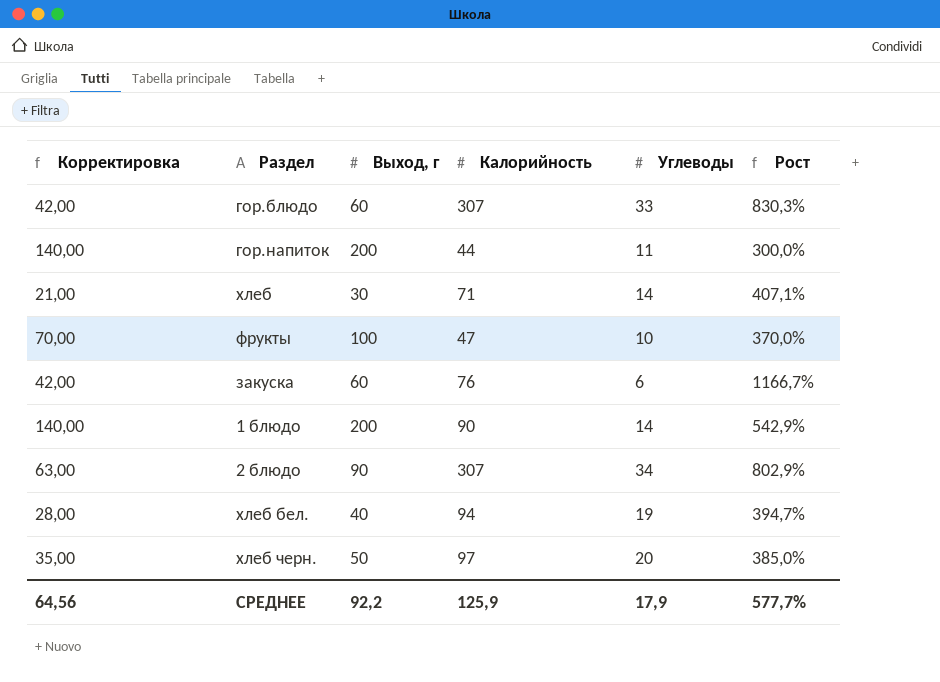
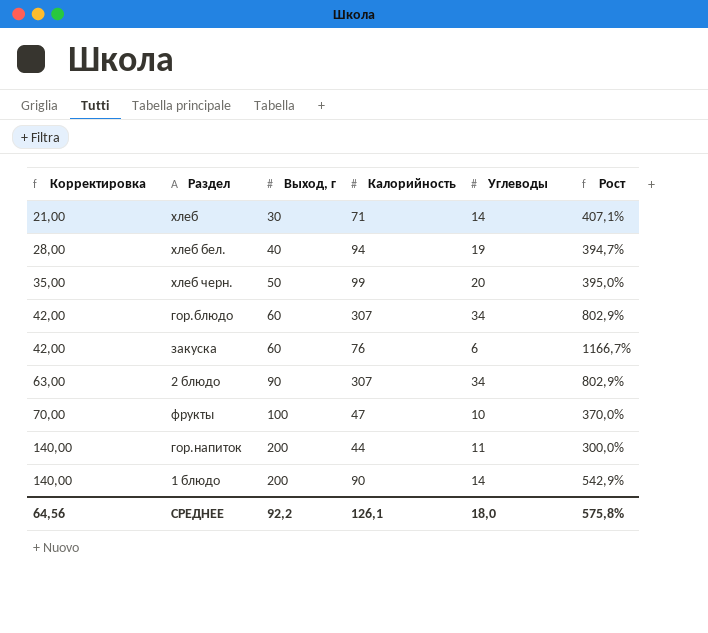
row order: none -> Корректировка ascending
хлеб черн. | Калорийность: 97 -> 99
хлеб черн. | Рост: 385,0% -> 395,0%
гор.блюдо | Углеводы: 33 -> 34
гор.блюдо | Рост: 830,3% -> 802,9%
СРЕДНЕЕ | Калорийность: 125,9 -> 126,1
СРЕДНЕЕ | Углеводы: 17,9 -> 18,0
СРЕДНЕЕ | Рост: 577,7% -> 575,8%

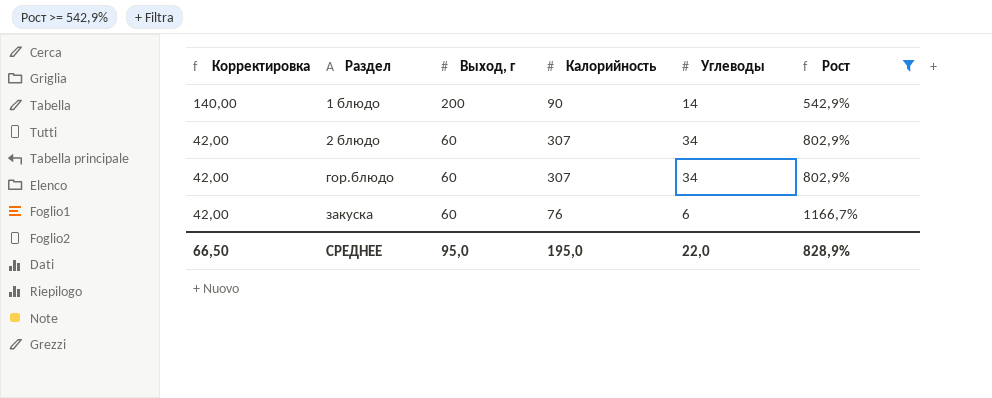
filter: none -> Рост >= 542,9%
row order: Корректировка ascending -> Корректировка descending
2 блюдо | Корректировка: 63,00 -> 42,00
2 блюдо | Выход, г: 90 -> 60
СРЕДНЕЕ | Корректировка: 64,56 -> 66,50
СРЕДНЕЕ | Выход, г: 92,2 -> 95,0
СРЕДНЕЕ | Калорийность: 126,1 -> 195,0
СРЕДНЕЕ | Углеводы: 18,0 -> 22,0
СРЕДНЕЕ | Рост: 575,8% -> 828,9%

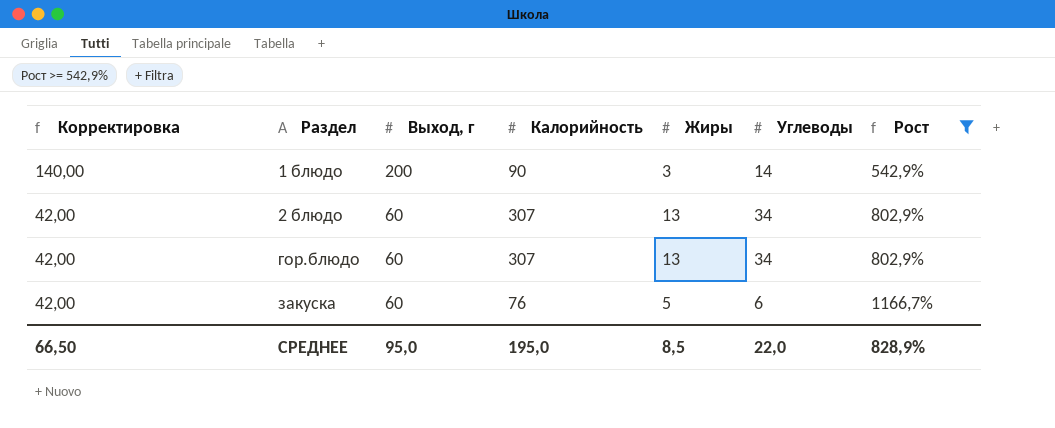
column Жиры | position: none -> 5

